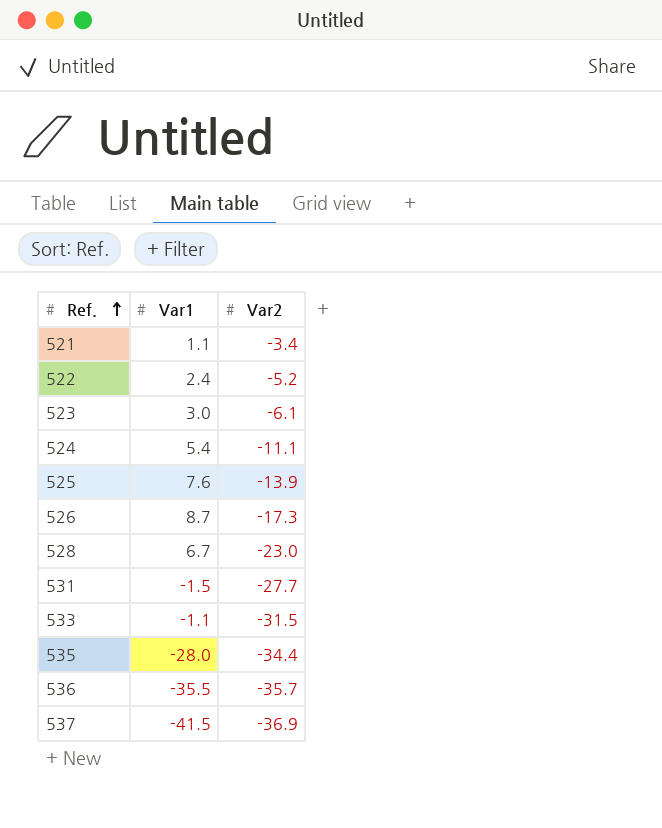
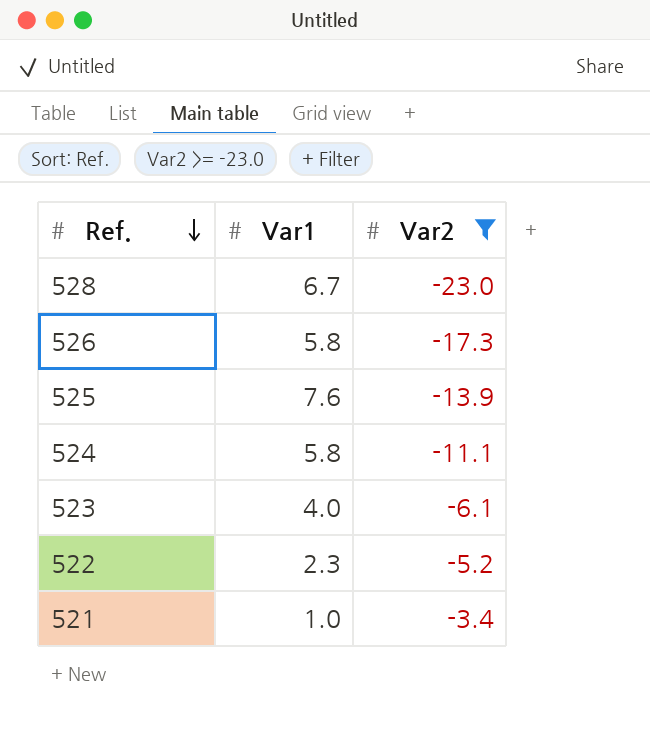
filter: none -> Var2 >= -23.0
row order: Ref. ascending -> Ref. descending
526 | Var1: 8.7 -> 5.8
524 | Var1: 5.4 -> 5.8
523 | Var1: 3.0 -> 4.0
522 | Var1: 2.4 -> 2.3
521 | Var1: 1.1 -> 1.0

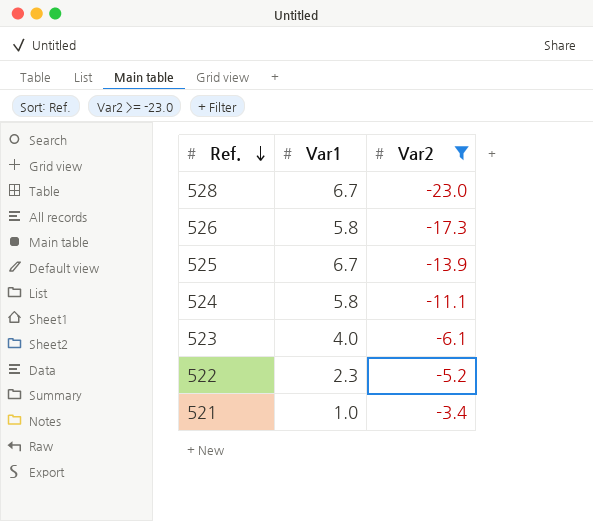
525 | Var1: 7.6 -> 6.7

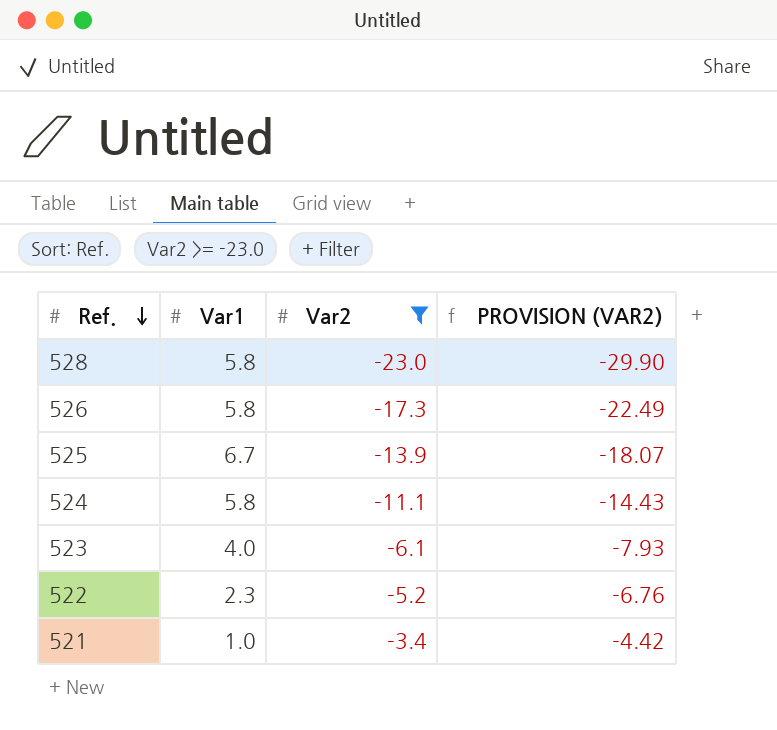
column PROVISION (VAR2) | formula: none -> [Var2] * 1.3
528 | Var1: 6.7 -> 5.8

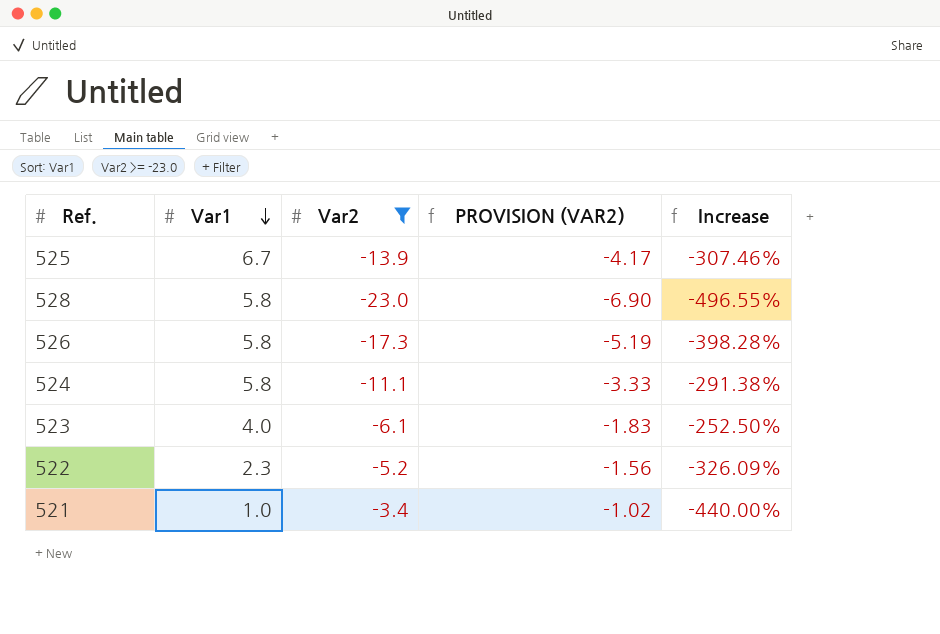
row order: Ref. descending -> Var1 descending
column PROVISION (VAR2) | formula: [Var2] * 1.3 -> [Var2] * 0.3
column Increase | formula: none -> ([Var2] - [Var1]) / [Var1]

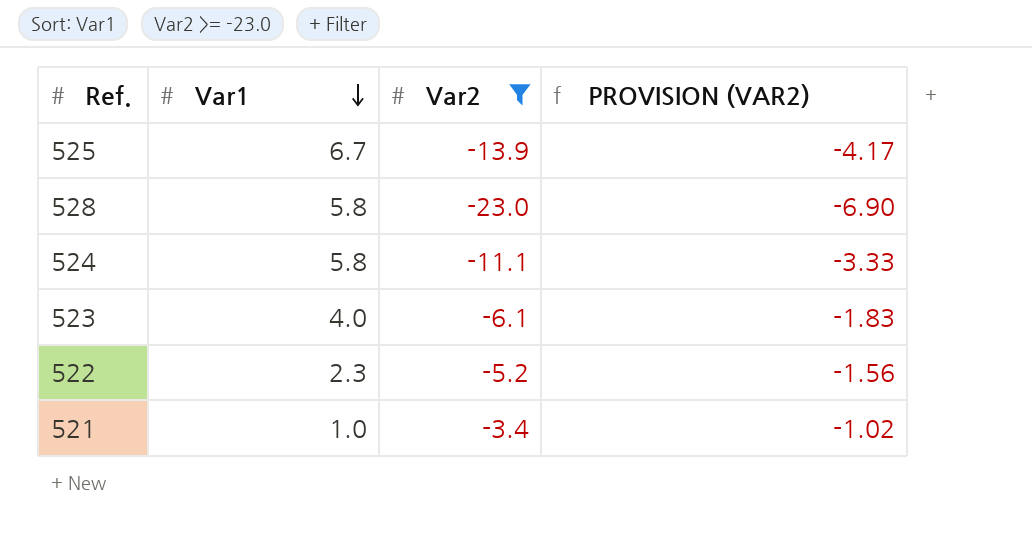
column Increase | formula: ([Var2] - [Var1]) / [Var1] -> none
row 526: 5.8 | -17.3 | -5.19 | -398.28% -> none

